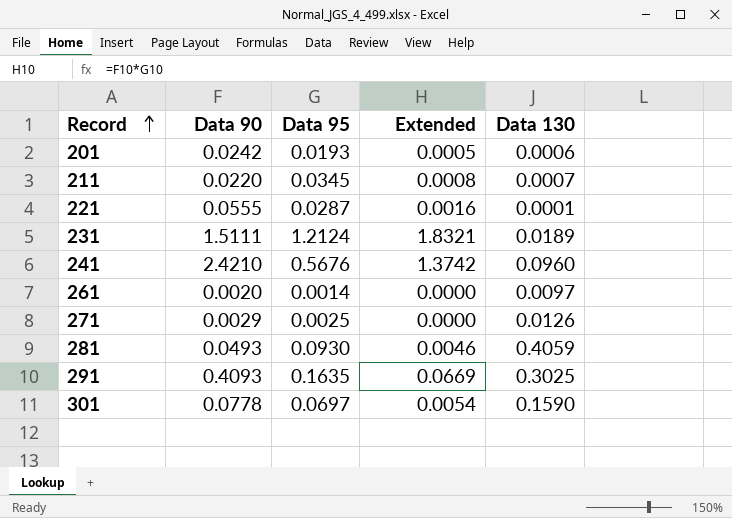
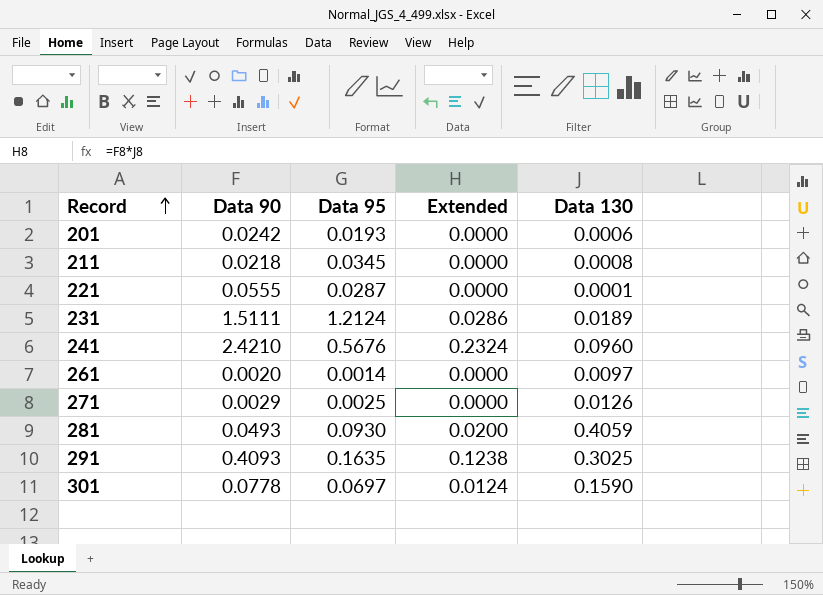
column Extended | formula: [Data 90] * [Data 95] -> [Data 90] * [Data 130]
211 | Data 90: 0.0220 -> 0.0218
211 | Data 130: 0.0007 -> 0.0008

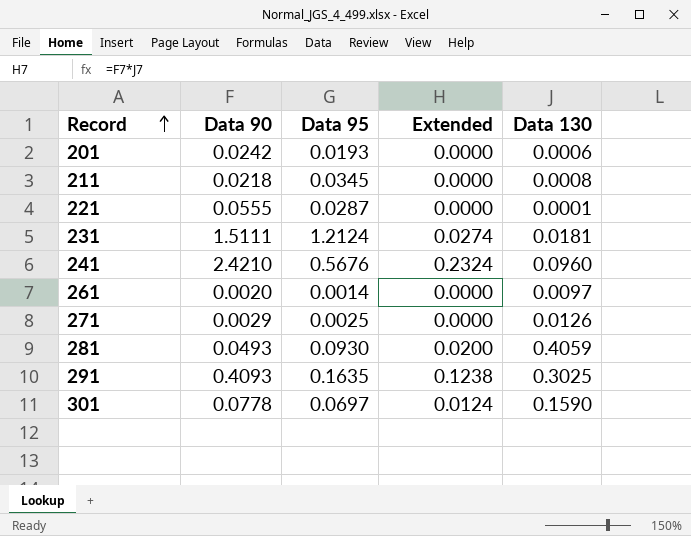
231 | Extended: 0.0286 -> 0.0274
231 | Data 130: 0.0189 -> 0.0181

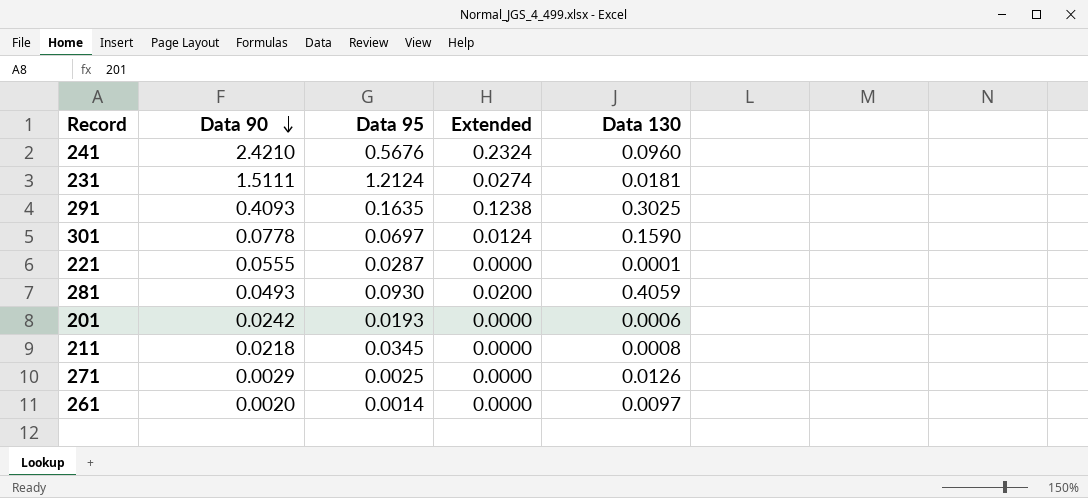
row order: Record ascending -> Data 90 descending

